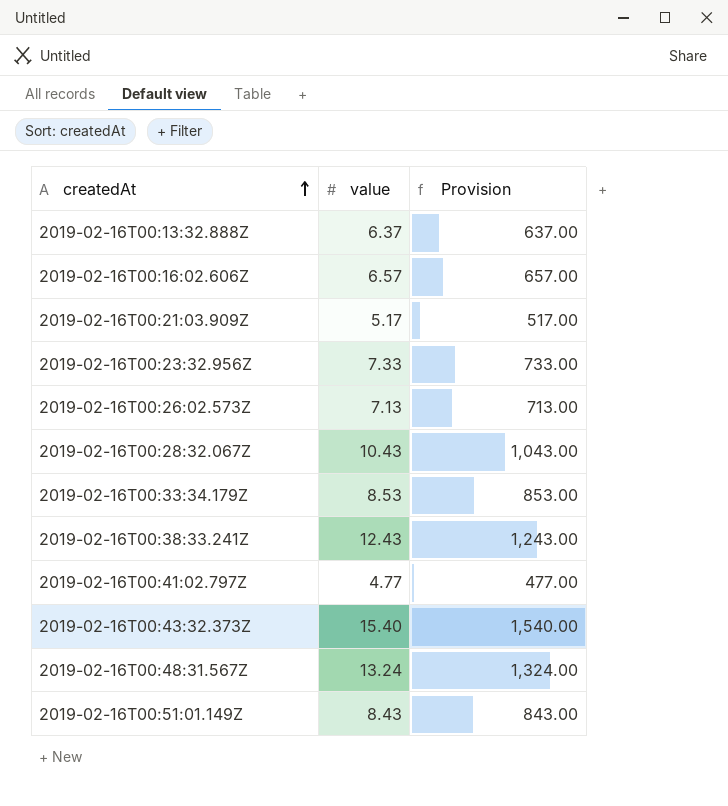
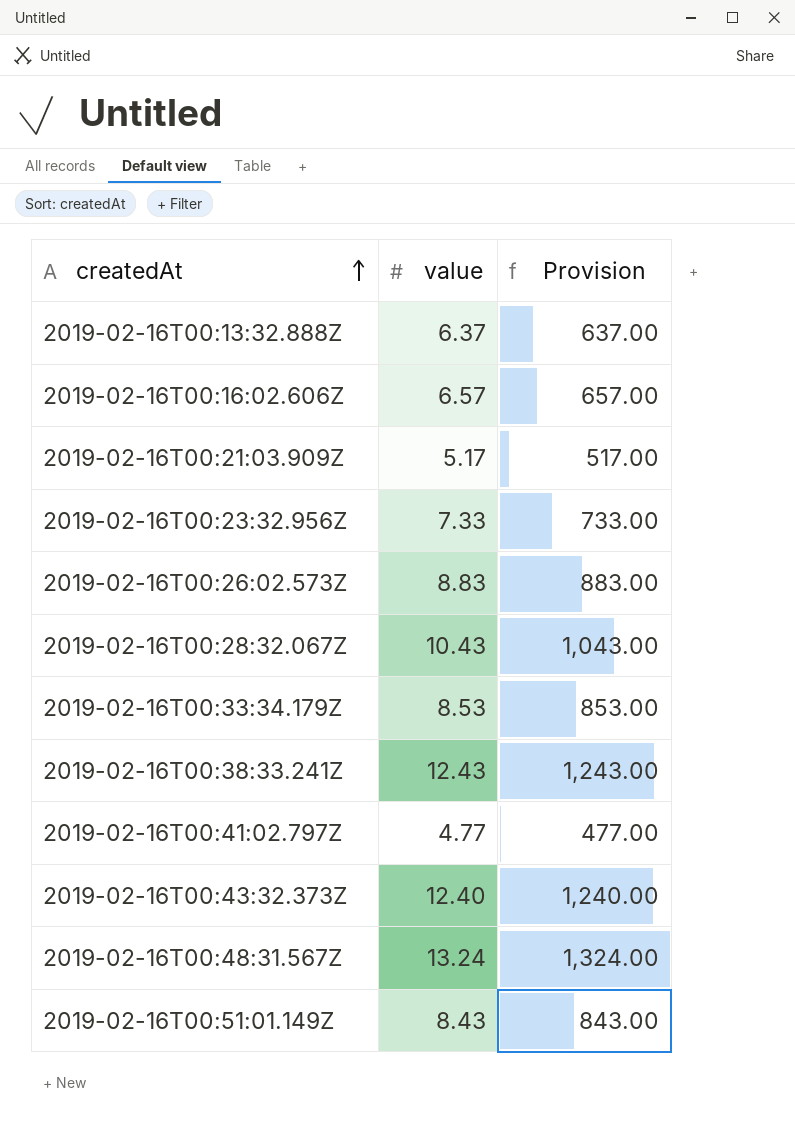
2019-02-16T00:26:02.573Z | value: 7.13 -> 8.83
2019-02-16T00:26:02.573Z | Provision: 713.00 -> 883.00
2019-02-16T00:43:32.373Z | value: 15.40 -> 12.40
2019-02-16T00:43:32.373Z | Provision: 1,540.00 -> 1,240.00

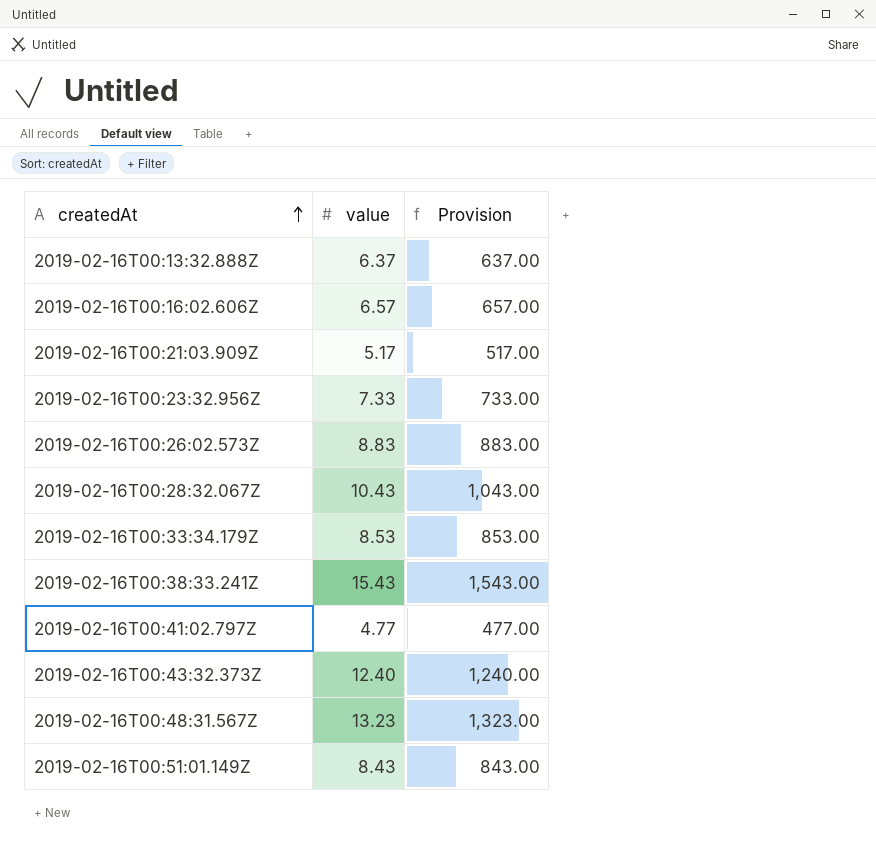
2019-02-16T00:38:33.241Z | value: 12.43 -> 15.43
2019-02-16T00:38:33.241Z | Provision: 1,243.00 -> 1,543.00
2019-02-16T00:48:31.567Z | value: 13.24 -> 13.23
2019-02-16T00:48:31.567Z | Provision: 1,324.00 -> 1,323.00

